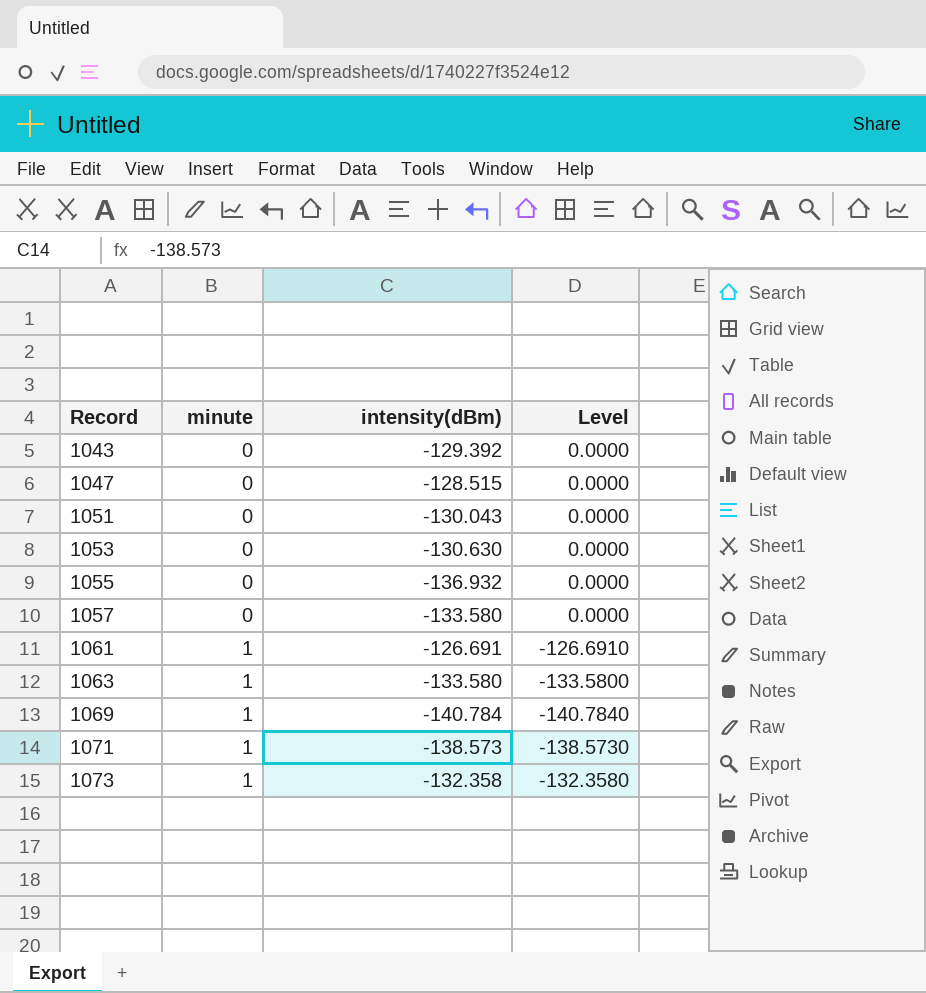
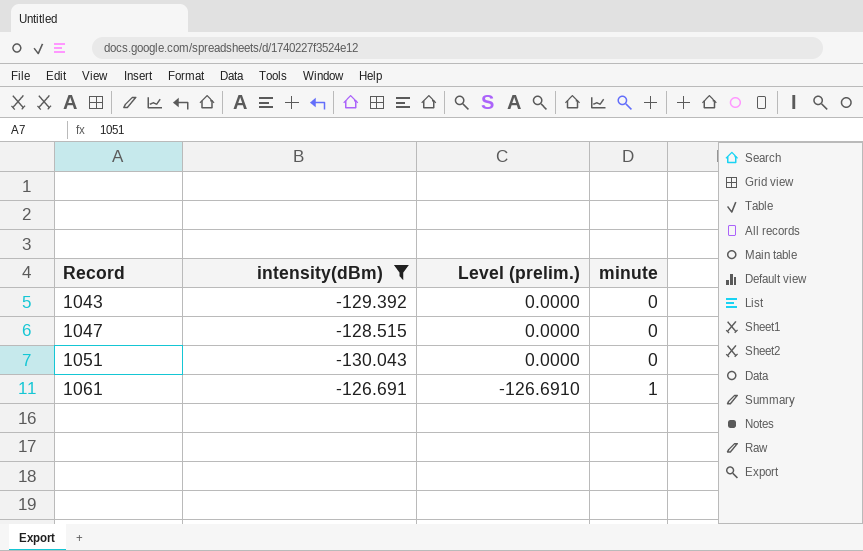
filter: none -> intensity(dBm) >= -130.043
column name: Level -> Level (prelim.)
column minute | position: 2 -> 4

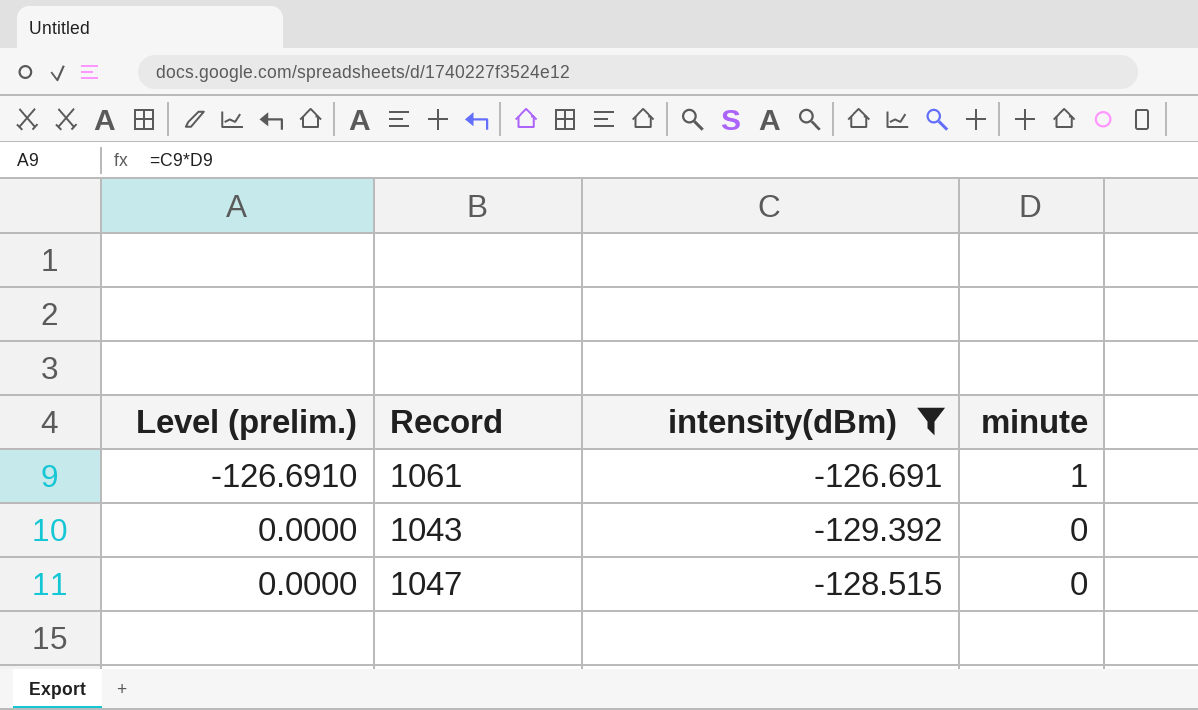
row order: Record ascending -> Level (prelim.) ascending
column Level (prelim.) | position: 3 -> 1
row 1051: -130.043 | 0.0000 | 0 -> none

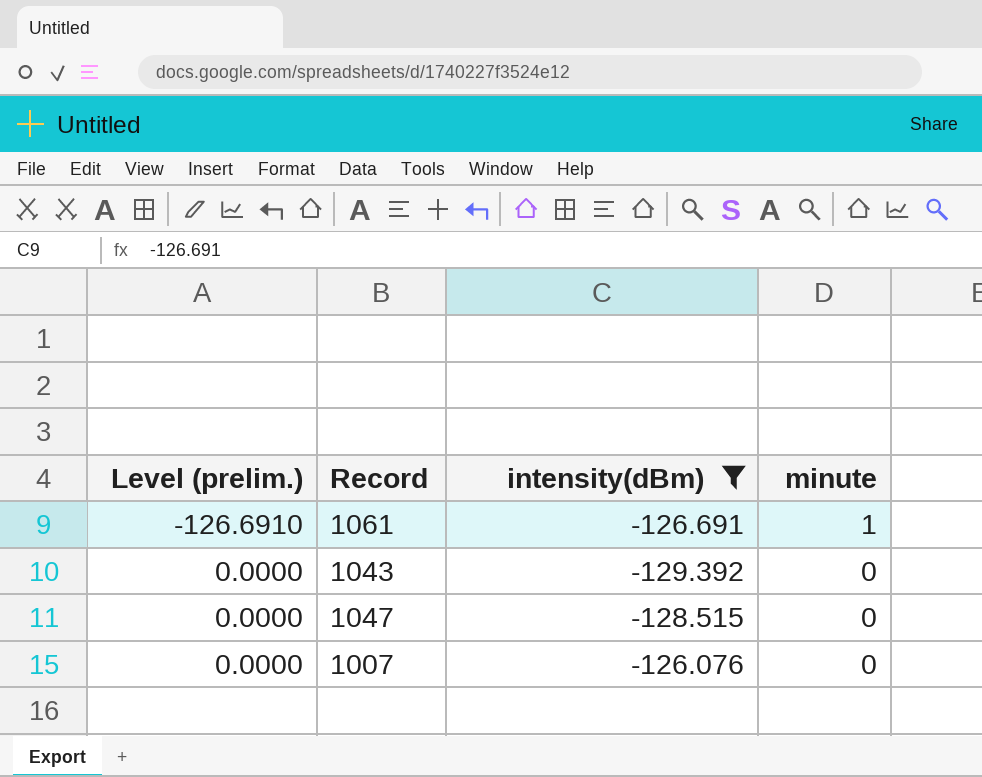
row 1007: none -> 0.0000 | -126.076 | 0

